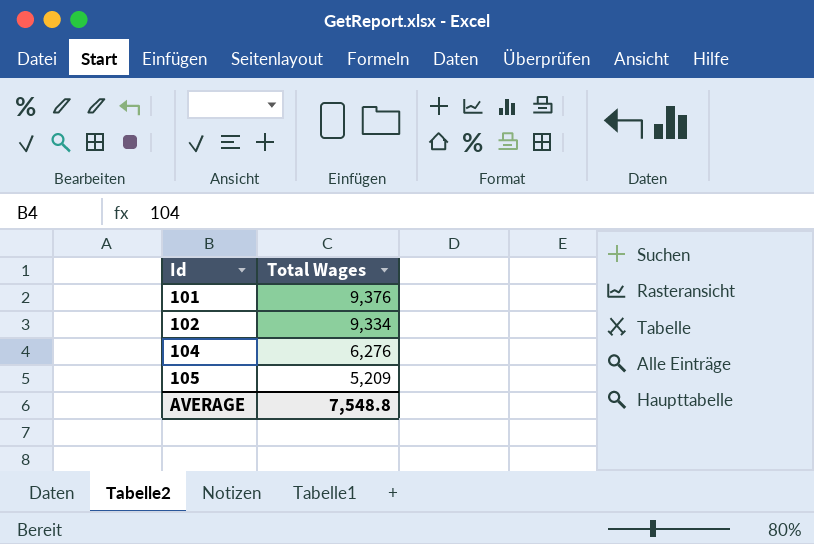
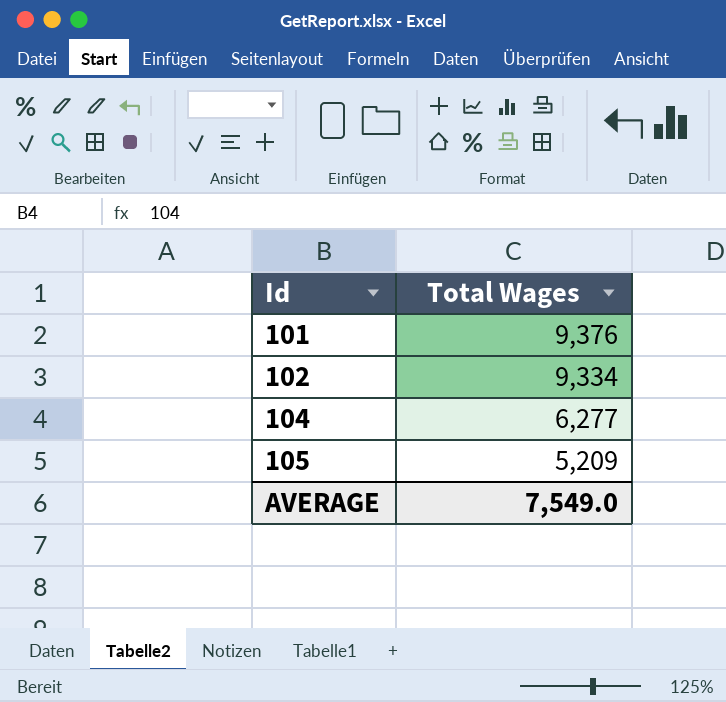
104 | Total Wages: 6,276 -> 6,277
AVERAGE | Total Wages: 7,548.8 -> 7,549.0

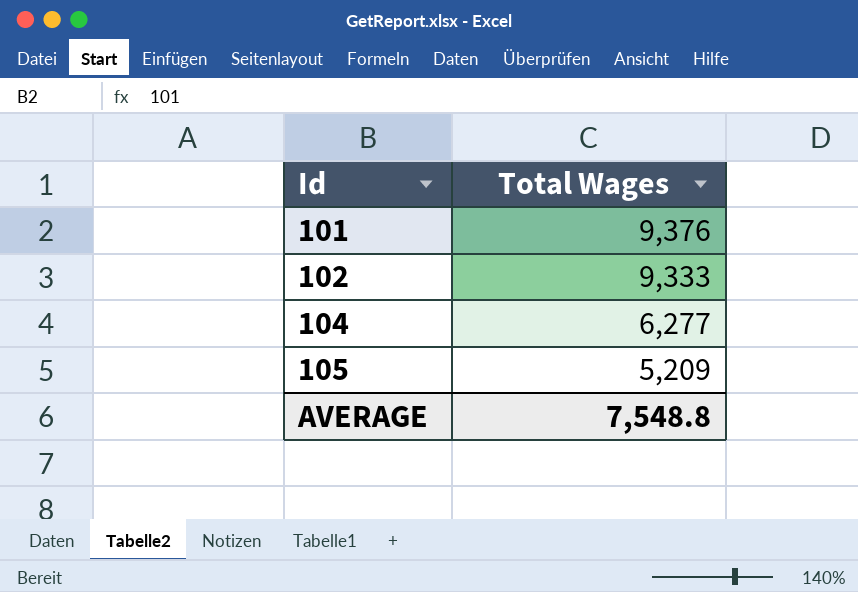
102 | Total Wages: 9,334 -> 9,333
AVERAGE | Total Wages: 7,549.0 -> 7,548.8

